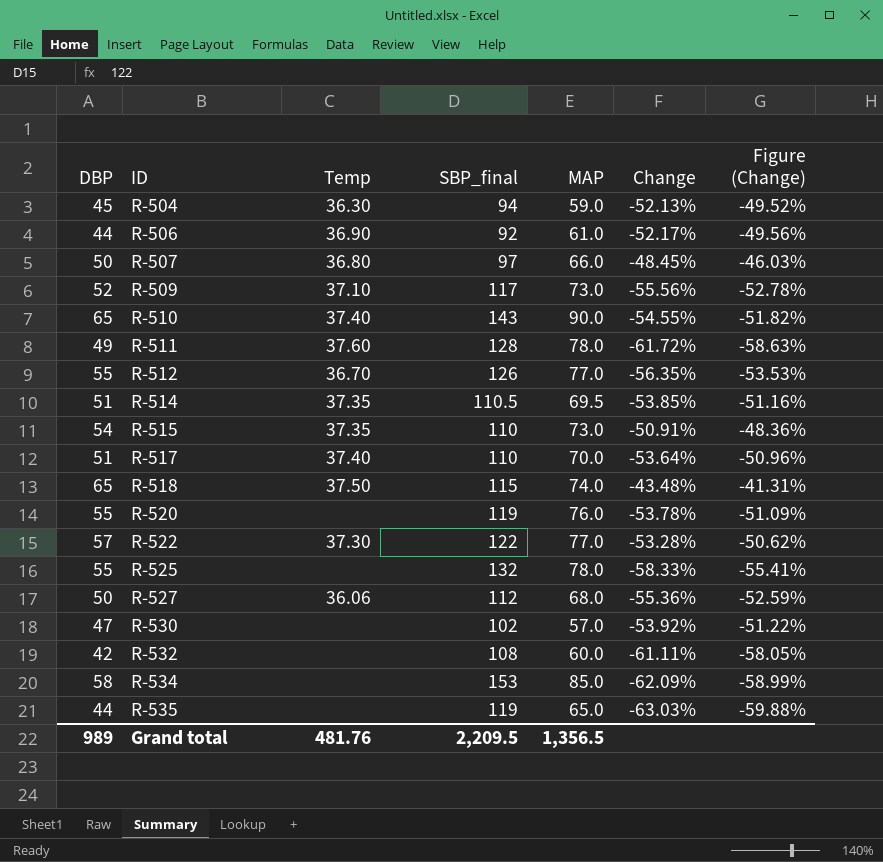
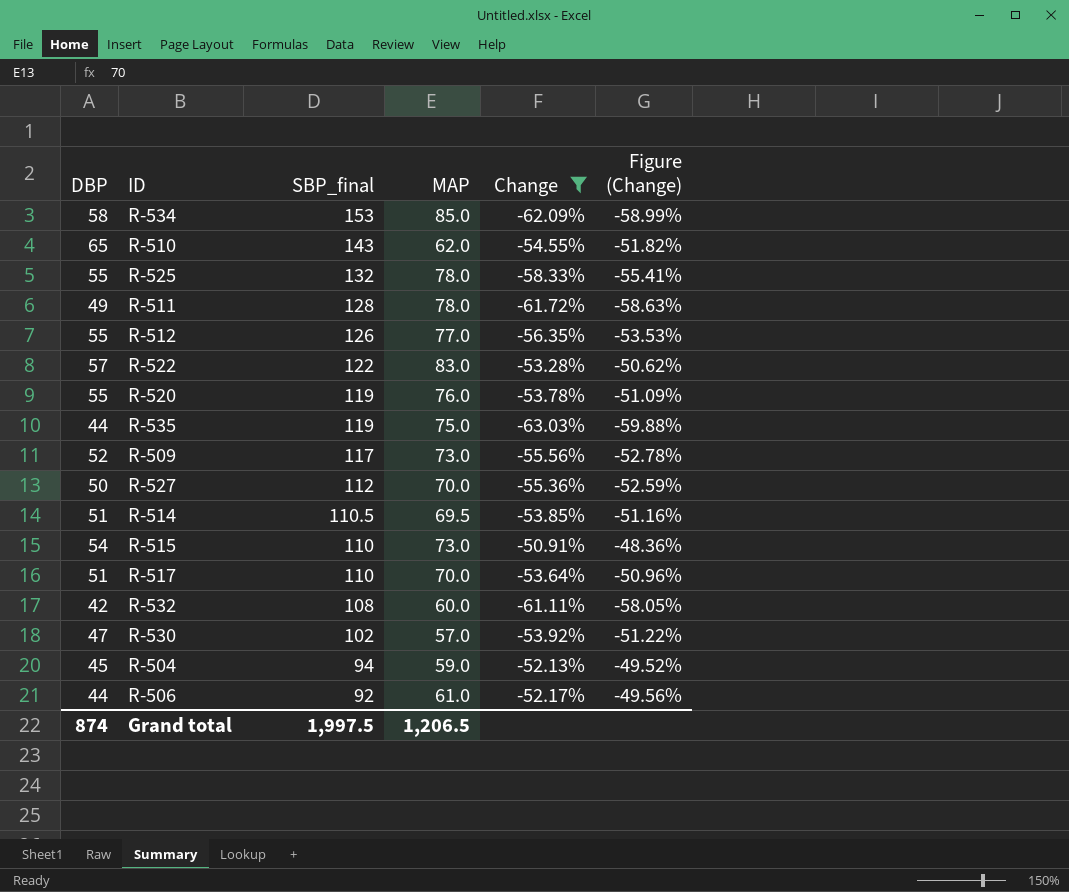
filter: none -> Change <= -50.91%
row order: ID ascending -> SBP_final descending
column Temp | position: 3 -> none
R-510 | MAP: 90.0 -> 62.0
R-522 | MAP: 77.0 -> 83.0
R-535 | MAP: 65.0 -> 75.0
R-527 | MAP: 68.0 -> 70.0
Grand total | DBP: 989 -> 874
Grand total | SBP_final: 2,209.5 -> 1,997.5
Grand total | MAP: 1,356.5 -> 1,206.5

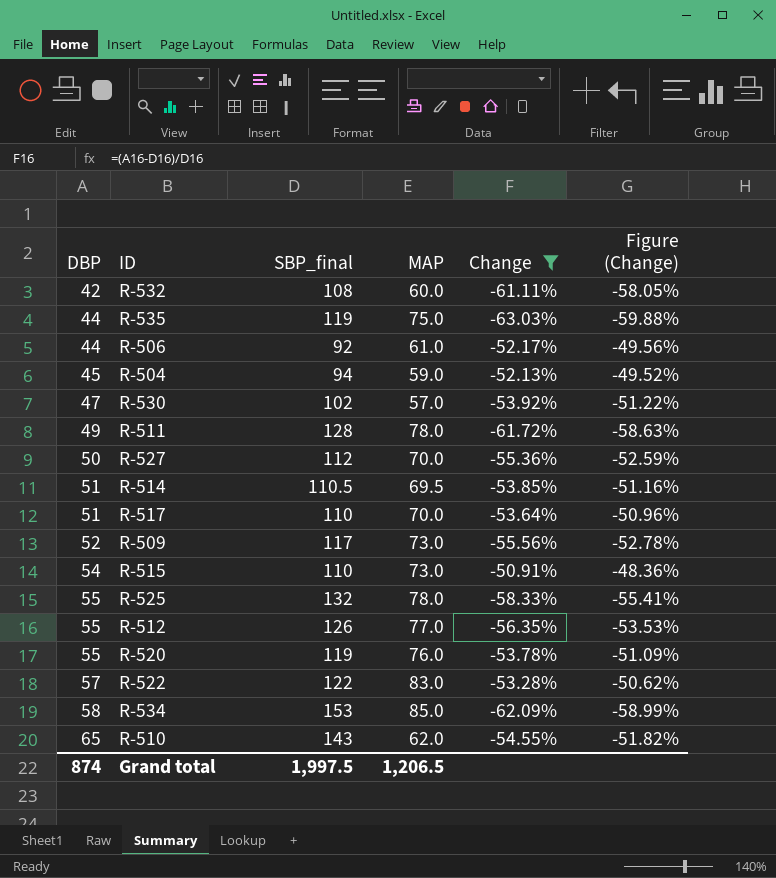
row order: SBP_final descending -> DBP ascending

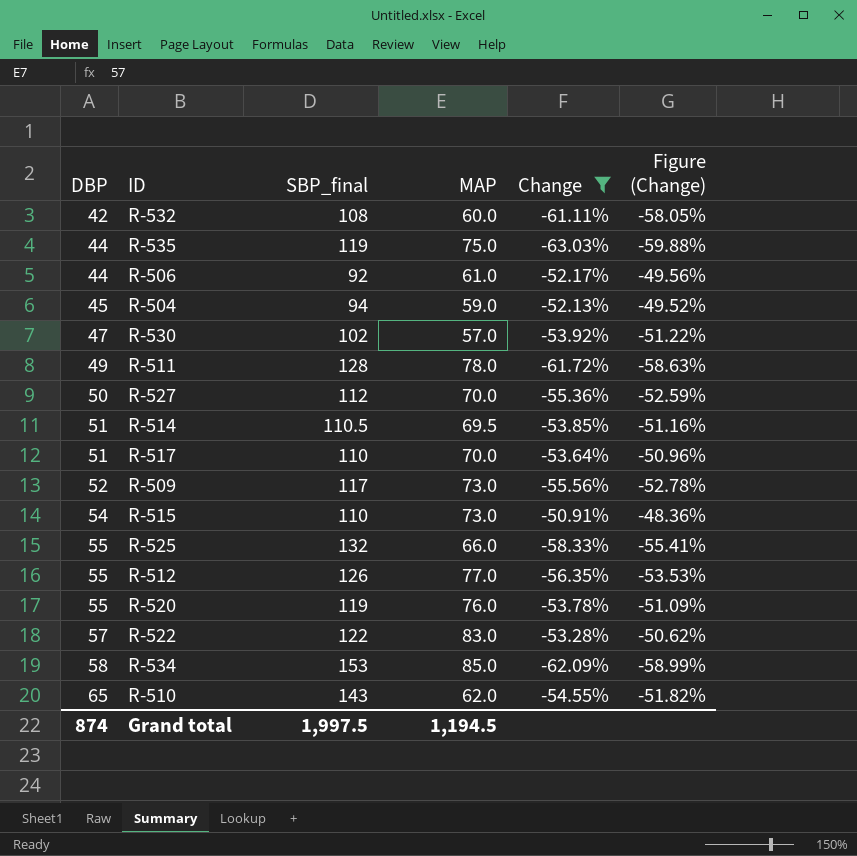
R-525 | MAP: 78.0 -> 66.0
Grand total | MAP: 1,206.5 -> 1,194.5

